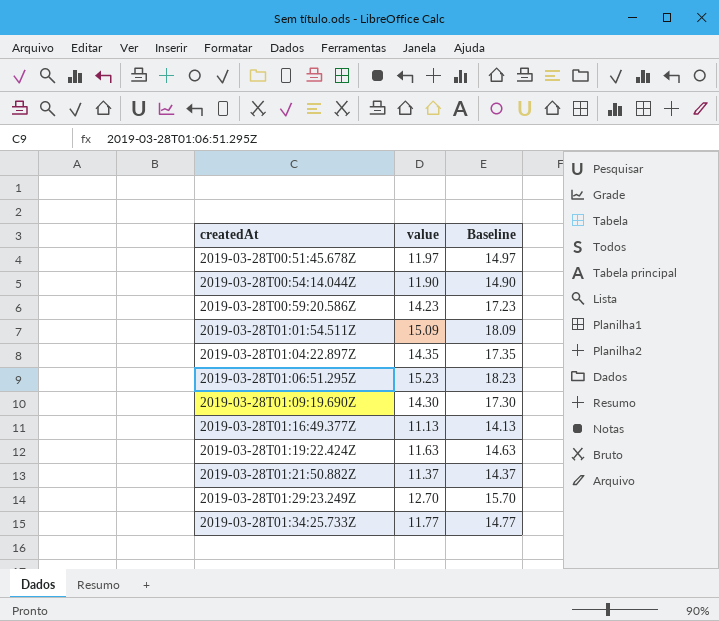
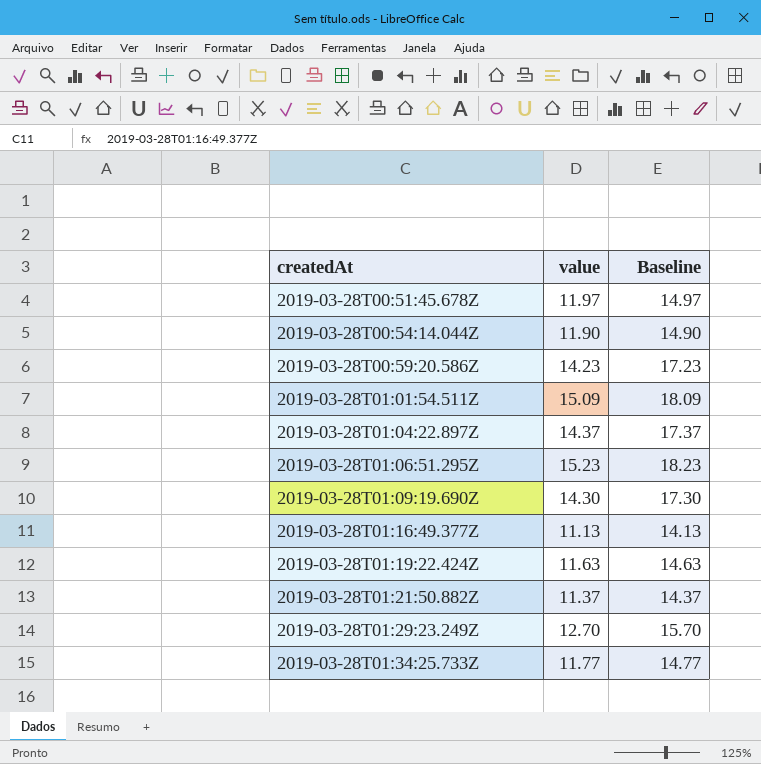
2019-03-28T01:04:22.897Z | value: 14.35 -> 14.37
2019-03-28T01:04:22.897Z | Baseline: 17.35 -> 17.37

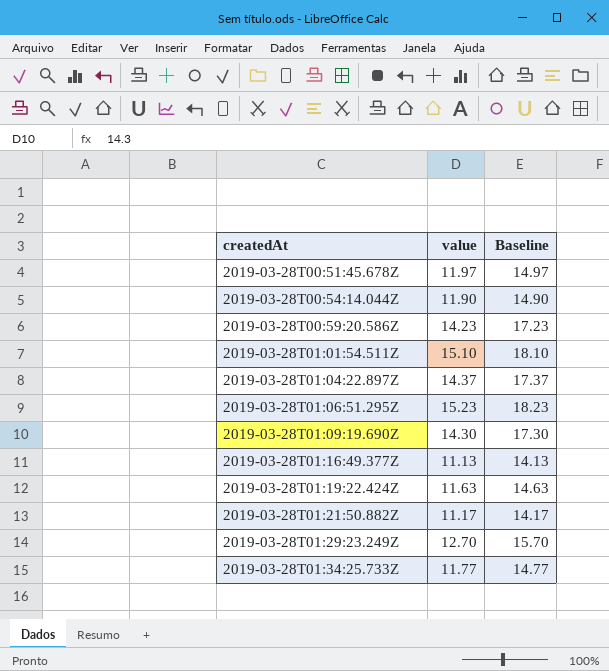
2019-03-28T01:01:54.511Z | value: 15.09 -> 15.10
2019-03-28T01:01:54.511Z | Baseline: 18.09 -> 18.10
2019-03-28T01:21:50.882Z | value: 11.37 -> 11.17
2019-03-28T01:21:50.882Z | Baseline: 14.37 -> 14.17

